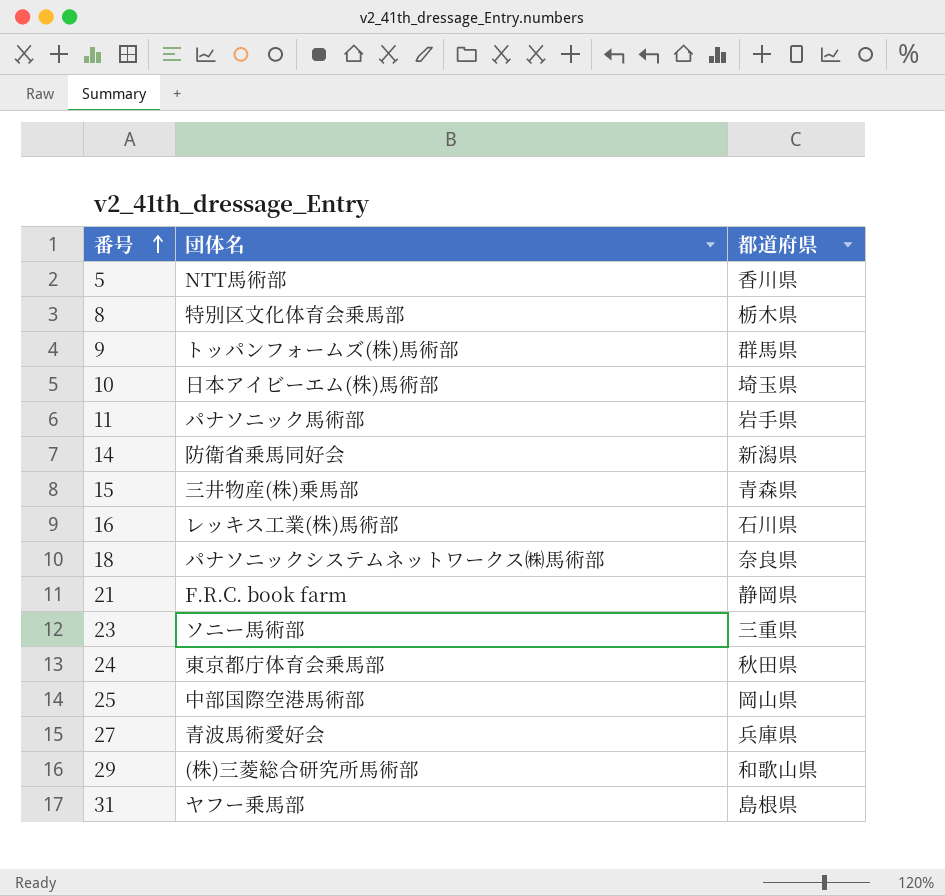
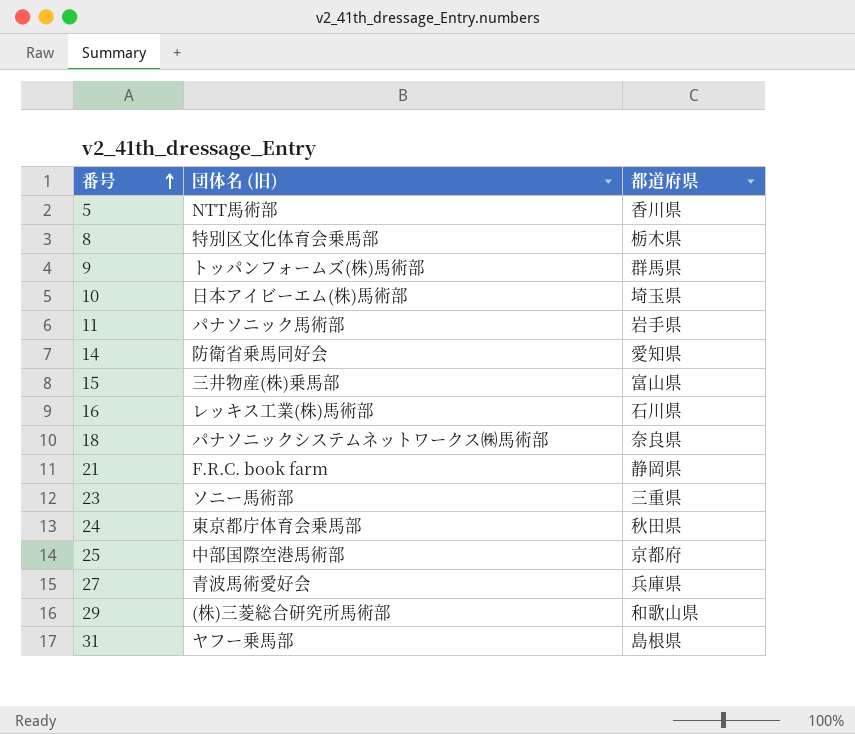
column name: 団体名 -> 団体名 (旧)
14 | 都道府県: 新潟県 -> 愛知県
15 | 都道府県: 青森県 -> 富山県
25 | 都道府県: 岡山県 -> 京都府

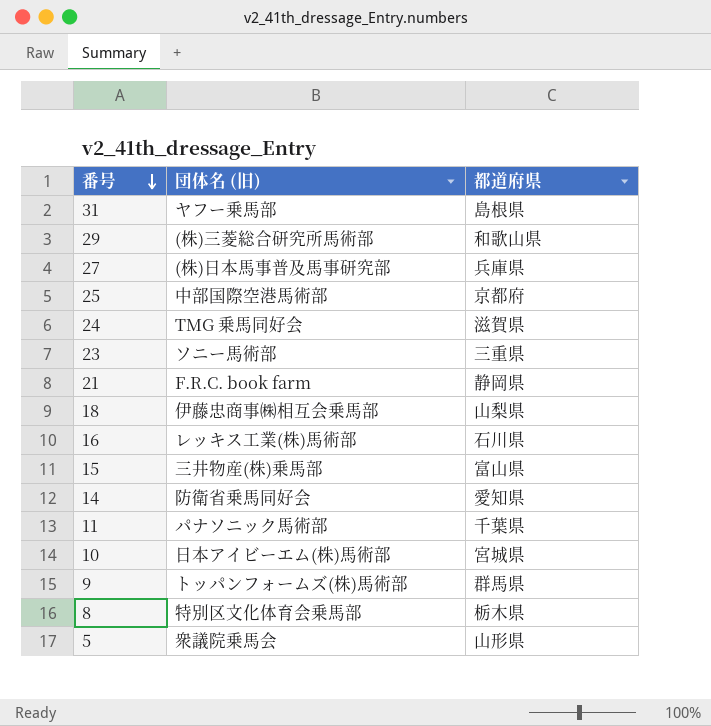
row order: 番号 ascending -> 番号 descending
27 | 団体名 (旧): 青波馬術愛好会 -> (株)日本馬事普及馬事研究部
24 | 団体名 (旧): 東京都庁体育会乗馬部 -> TMG 乗馬同好会
24 | 都道府県: 秋田県 -> 滋賀県
18 | 団体名 (旧): パナソニックシステムネットワークス㈱馬術部 -> 伊藤忠商事㈱相互会乗馬部
18 | 都道府県: 奈良県 -> 山梨県
11 | 都道府県: 岩手県 -> 千葉県
10 | 都道府県: 埼玉県 -> 宮城県
5 | 団体名 (旧): NTT馬術部 -> 衆議院乗馬会
5 | 都道府県: 香川県 -> 山形県

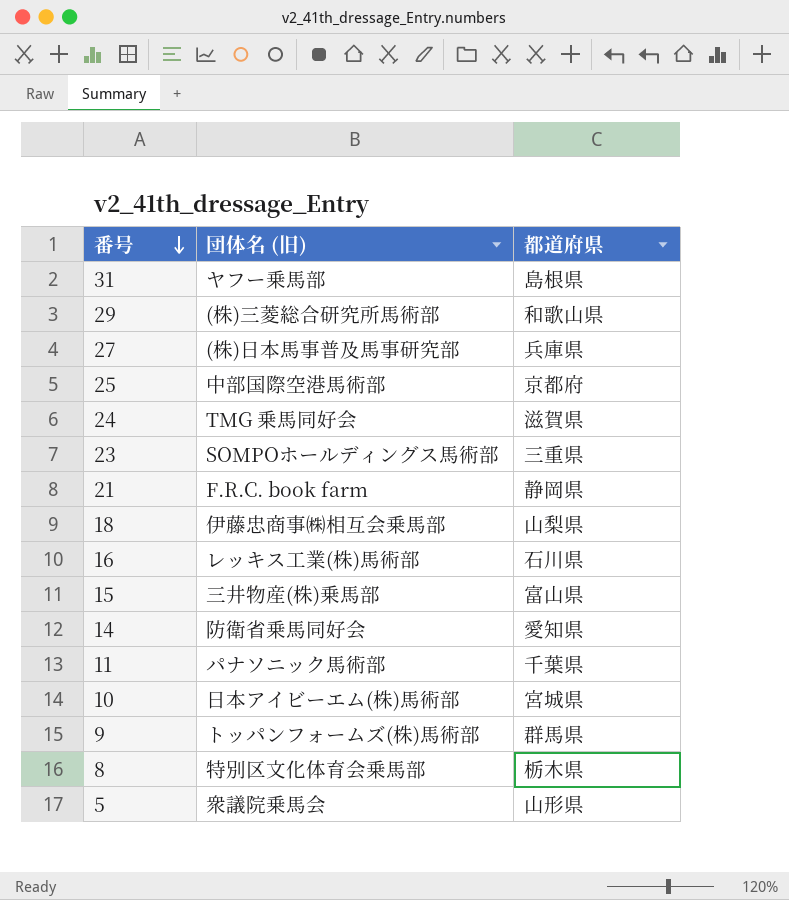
23 | 団体名 (旧): ソニー馬術部 -> SOMPOホールディングス馬術部

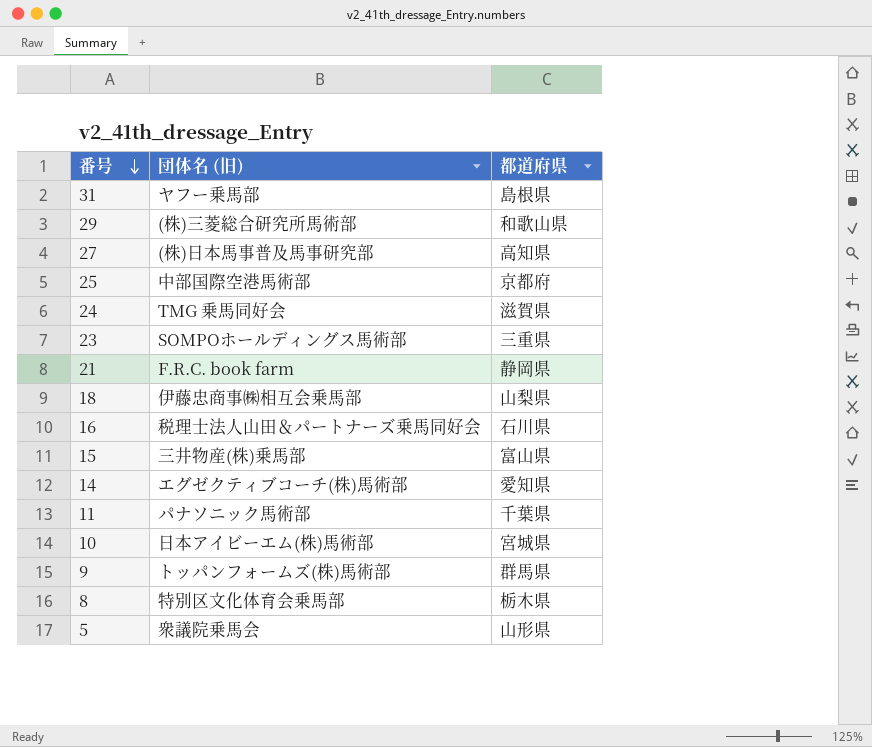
27 | 都道府県: 兵庫県 -> 高知県
16 | 団体名 (旧): レッキス工業(株)馬術部 -> 税理士法人山田＆パートナーズ乗馬同好会
14 | 団体名 (旧): 防衛省乗馬同好会 -> エグゼクティブコーチ(株)馬術部

